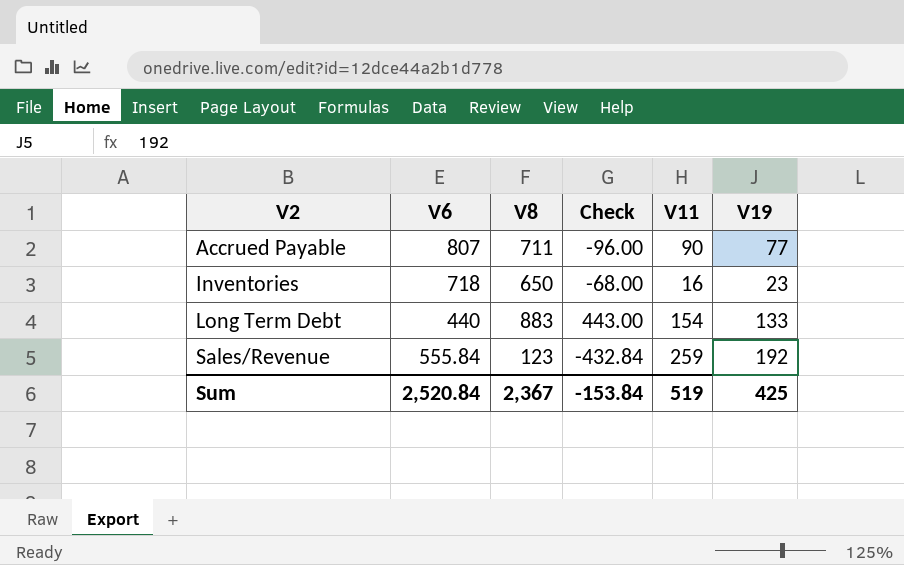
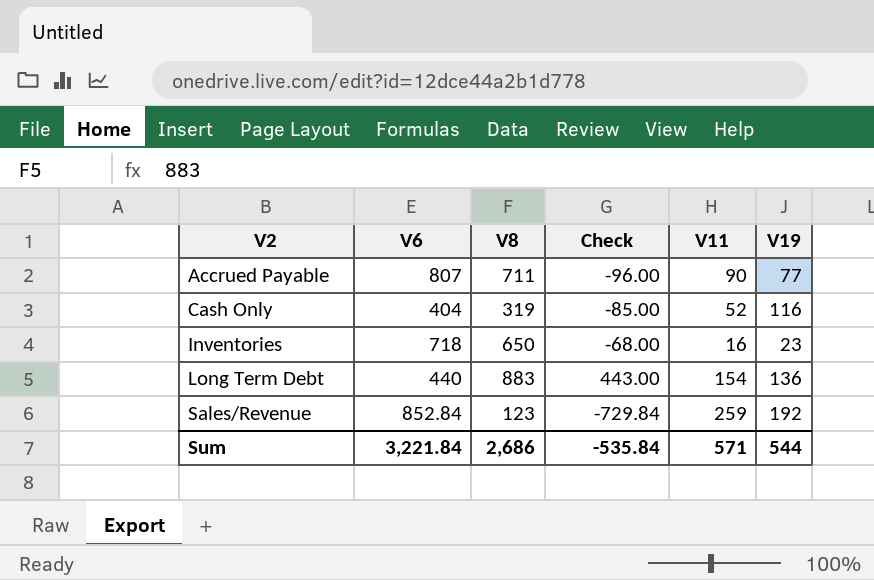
row Cash Only: none -> 404 | 319 | -85.00 | 52 | 116
Long Term Debt | V19: 133 -> 136
Sales/Revenue | V6: 555.84 -> 852.84
Sales/Revenue | Check: -432.84 -> -729.84
Sum | V6: 2,520.84 -> 3,221.84
Sum | V8: 2,367 -> 2,686
Sum | Check: -153.84 -> -535.84
Sum | V11: 519 -> 571
Sum | V19: 425 -> 544

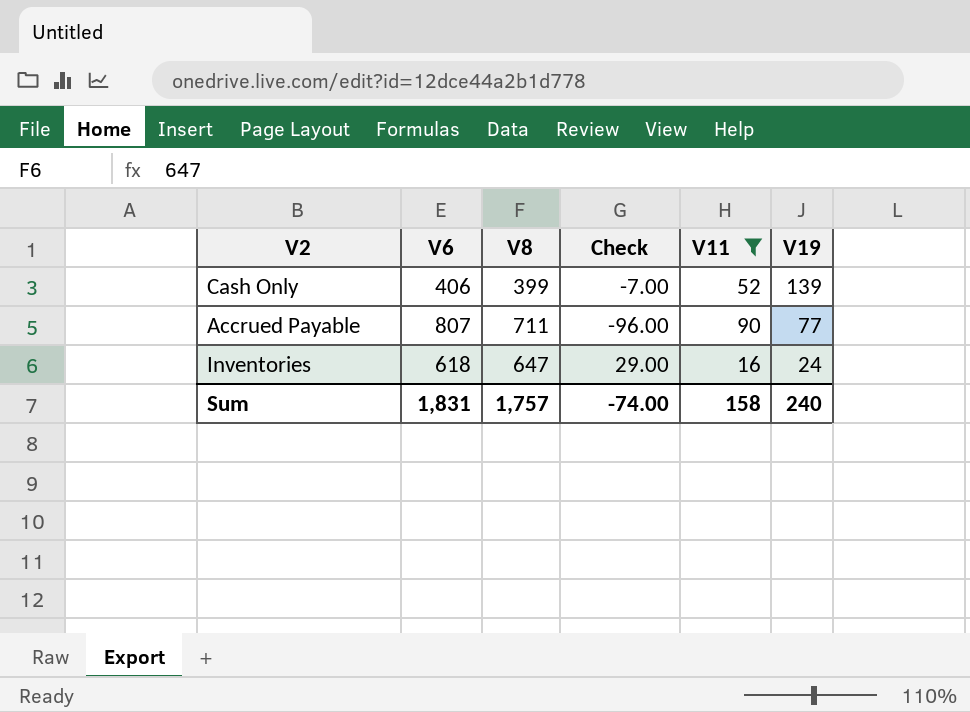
filter: none -> V11 <= 90
row order: V2 ascending -> V19 descending
Cash Only | V6: 404 -> 406
Cash Only | V8: 319 -> 399
Cash Only | Check: -85.00 -> -7.00
Cash Only | V19: 116 -> 139
Inventories | V6: 718 -> 618
Inventories | V8: 650 -> 647
Inventories | Check: -68.00 -> 29.00
Inventories | V19: 23 -> 24
Sum | V6: 3,221.84 -> 1,831
Sum | V8: 2,686 -> 1,757
Sum | Check: -535.84 -> -74.00
Sum | V11: 571 -> 158
Sum | V19: 544 -> 240

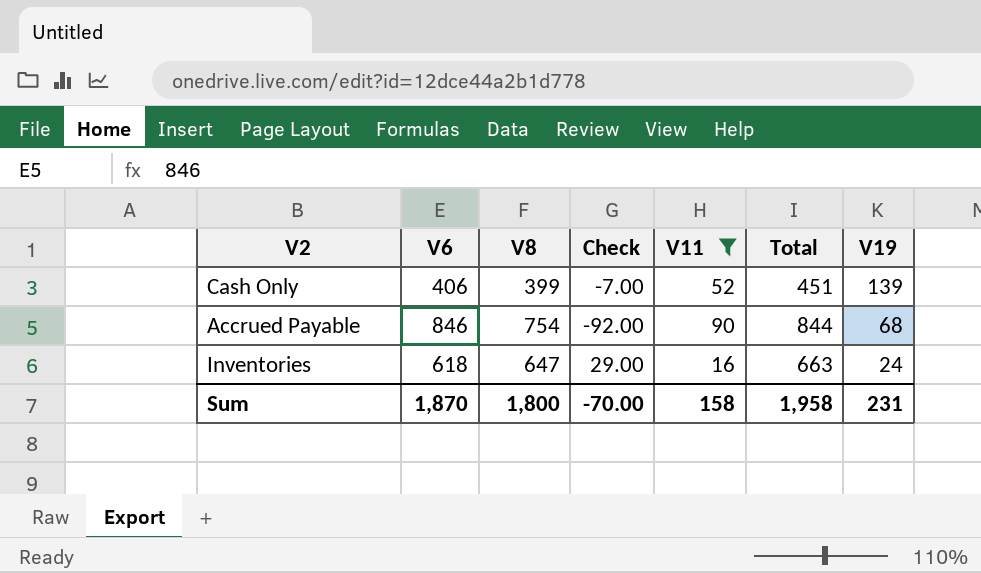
column Total | formula: none -> [V8] + [V11]
Accrued Payable | V6: 807 -> 846
Accrued Payable | V8: 711 -> 754
Accrued Payable | Check: -96.00 -> -92.00
Accrued Payable | V19: 77 -> 68
Sum | V6: 1,831 -> 1,870
Sum | V8: 1,757 -> 1,800
Sum | Check: -74.00 -> -70.00
Sum | V19: 240 -> 231

